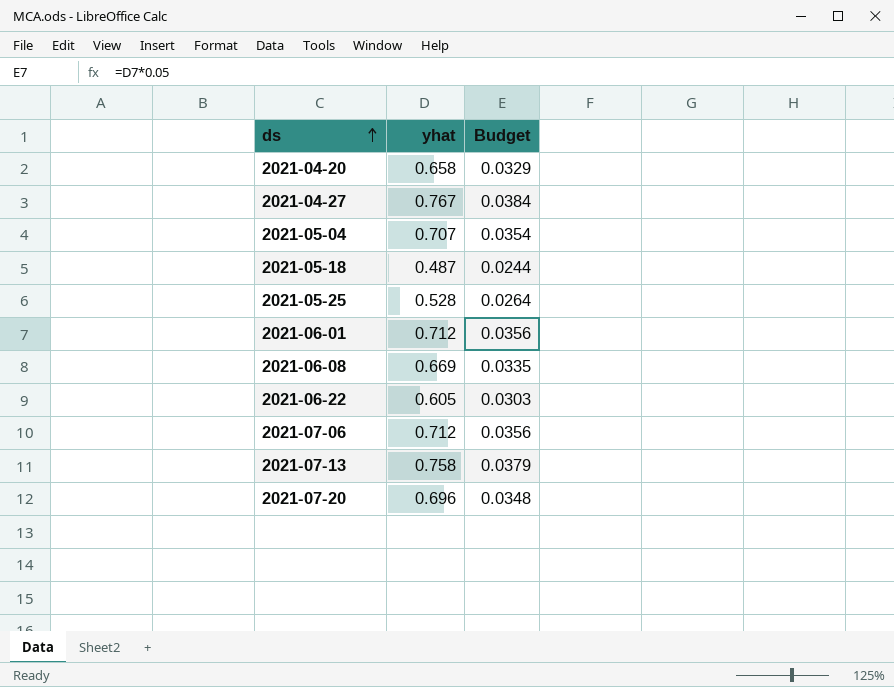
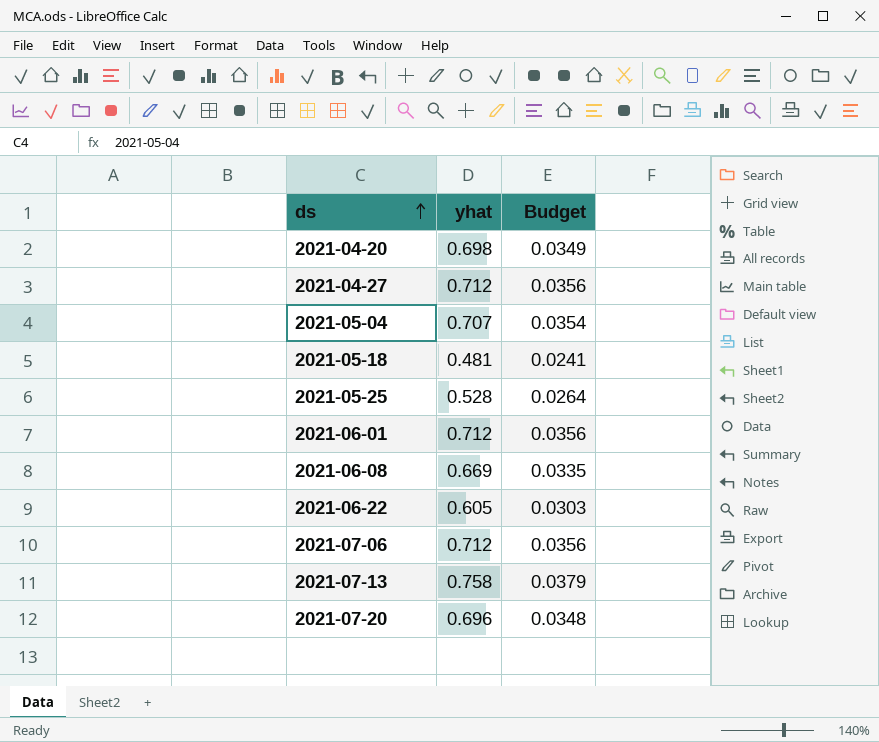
2021-04-20 | yhat: 0.658 -> 0.698
2021-04-20 | Budget: 0.0329 -> 0.0349
2021-04-27 | yhat: 0.767 -> 0.712
2021-04-27 | Budget: 0.0384 -> 0.0356
2021-05-18 | yhat: 0.487 -> 0.481
2021-05-18 | Budget: 0.0244 -> 0.0241

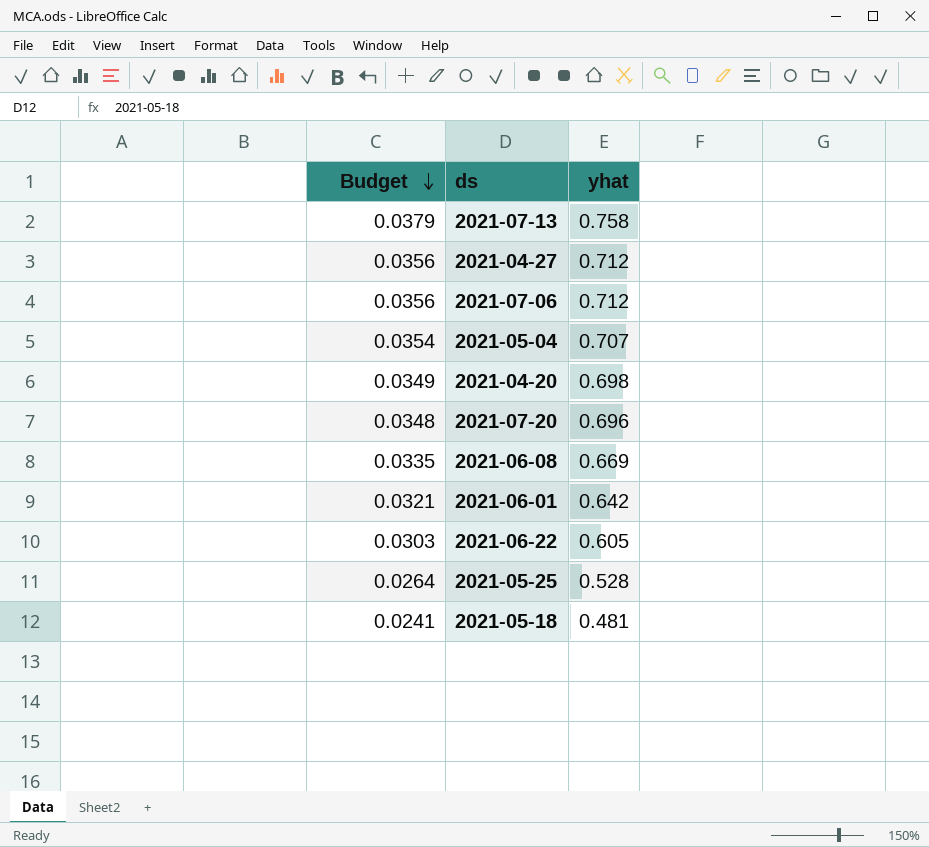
row order: ds ascending -> Budget descending
column Budget | position: 3 -> 1
2021-06-01 | Budget: 0.0356 -> 0.0321
2021-06-01 | yhat: 0.712 -> 0.642

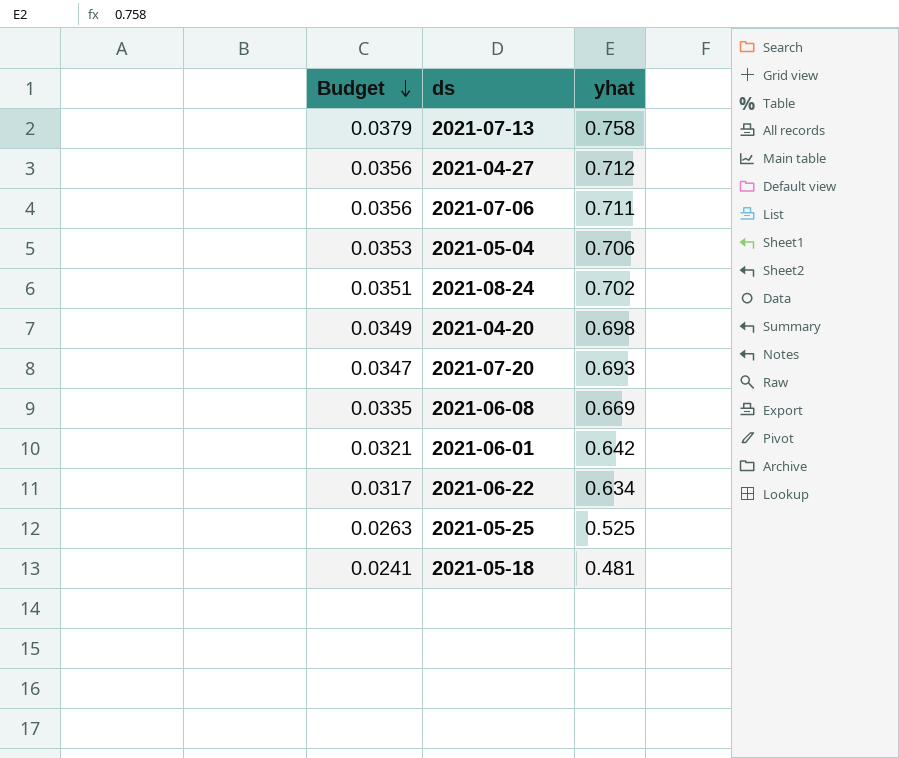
2021-07-06 | yhat: 0.712 -> 0.711
2021-05-04 | Budget: 0.0354 -> 0.0353
2021-05-04 | yhat: 0.707 -> 0.706
row 2021-08-24: none -> 0.0351 | 0.702
2021-07-20 | Budget: 0.0348 -> 0.0347
2021-07-20 | yhat: 0.696 -> 0.693
2021-06-22 | Budget: 0.0303 -> 0.0317
2021-06-22 | yhat: 0.605 -> 0.634
2021-05-25 | Budget: 0.0264 -> 0.0263
2021-05-25 | yhat: 0.528 -> 0.525

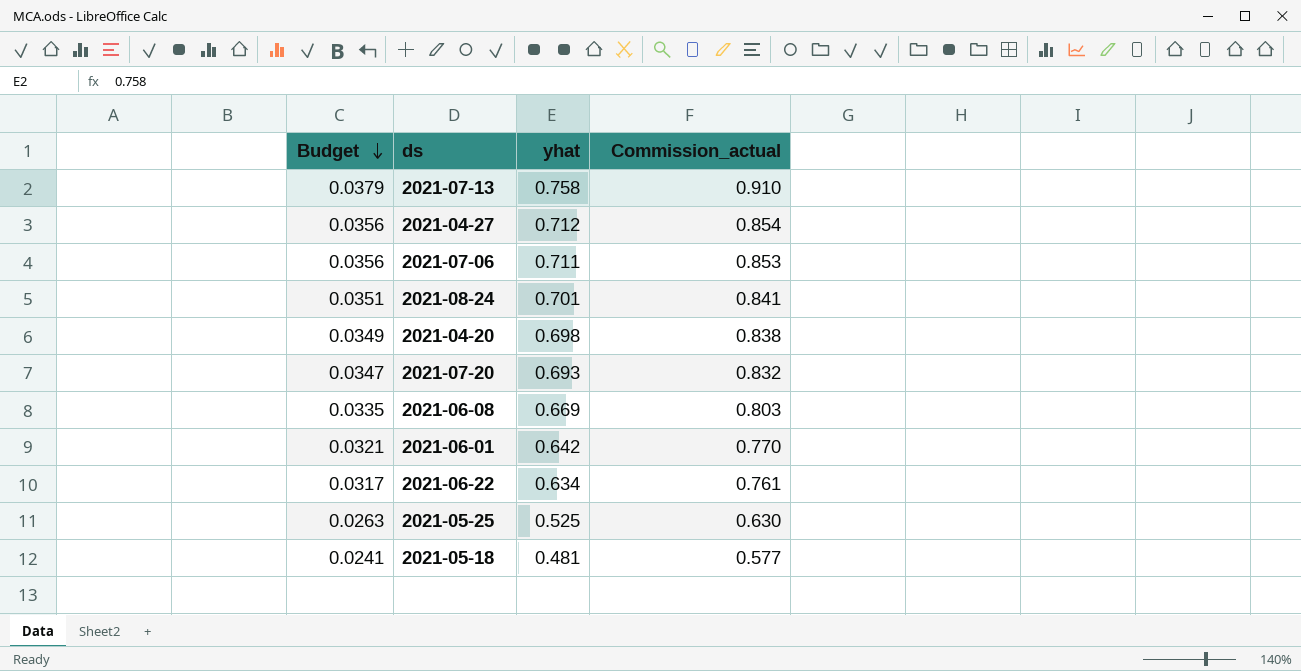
column Commission_actual | formula: none -> [yhat] * 1.2
row 2021-05-04: 0.0353 | 0.706 -> none
2021-08-24 | yhat: 0.702 -> 0.701

